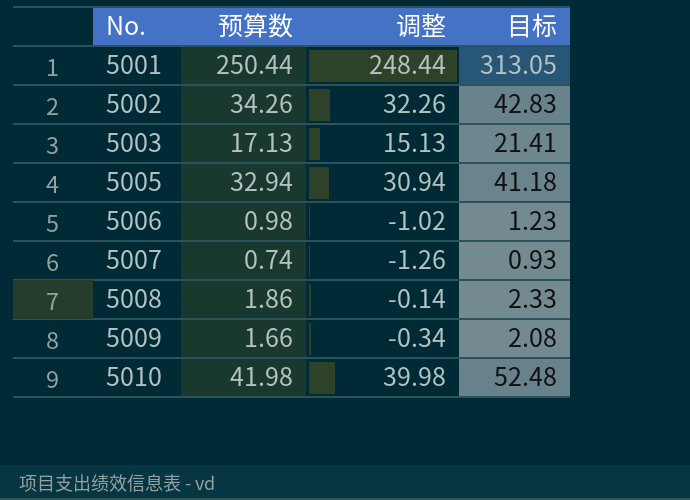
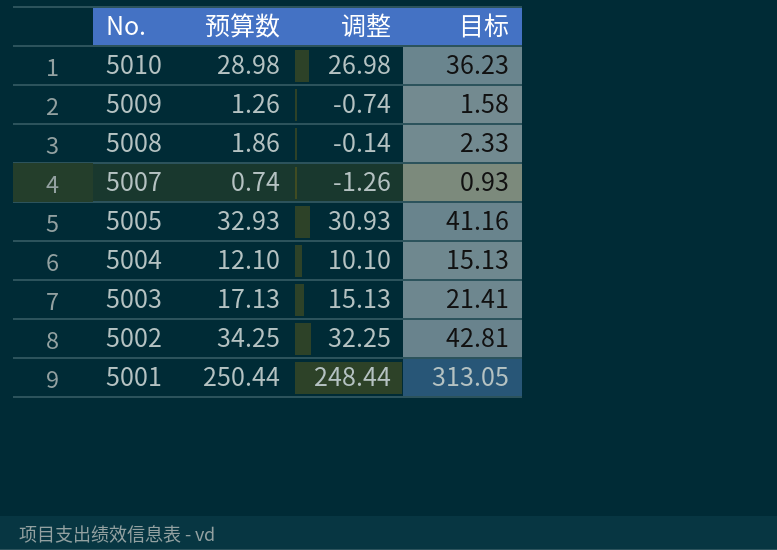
row order: No. ascending -> No. descending
row 5006: 0.98 | -1.02 | 1.23 -> none
5010 | 预算数: 41.98 -> 28.98
5010 | 调整: 39.98 -> 26.98
5010 | 目标: 52.48 -> 36.23
5009 | 预算数: 1.66 -> 1.26
5009 | 调整: -0.34 -> -0.74
5009 | 目标: 2.08 -> 1.58
5005 | 预算数: 32.94 -> 32.93
5005 | 调整: 30.94 -> 30.93
5005 | 目标: 41.18 -> 41.16
row 5004: none -> 12.10 | 10.10 | 15.13
5002 | 预算数: 34.26 -> 34.25
5002 | 调整: 32.26 -> 32.25
5002 | 目标: 42.83 -> 42.81

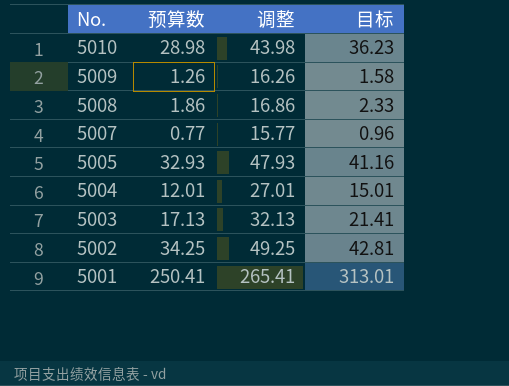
column 调整 | formula: [预算数] - 2 -> [预算数] + 15
5007 | 预算数: 0.74 -> 0.77
5007 | 目标: 0.93 -> 0.96
5004 | 预算数: 12.10 -> 12.01
5004 | 目标: 15.13 -> 15.01
5001 | 预算数: 250.44 -> 250.41
5001 | 目标: 313.05 -> 313.01

